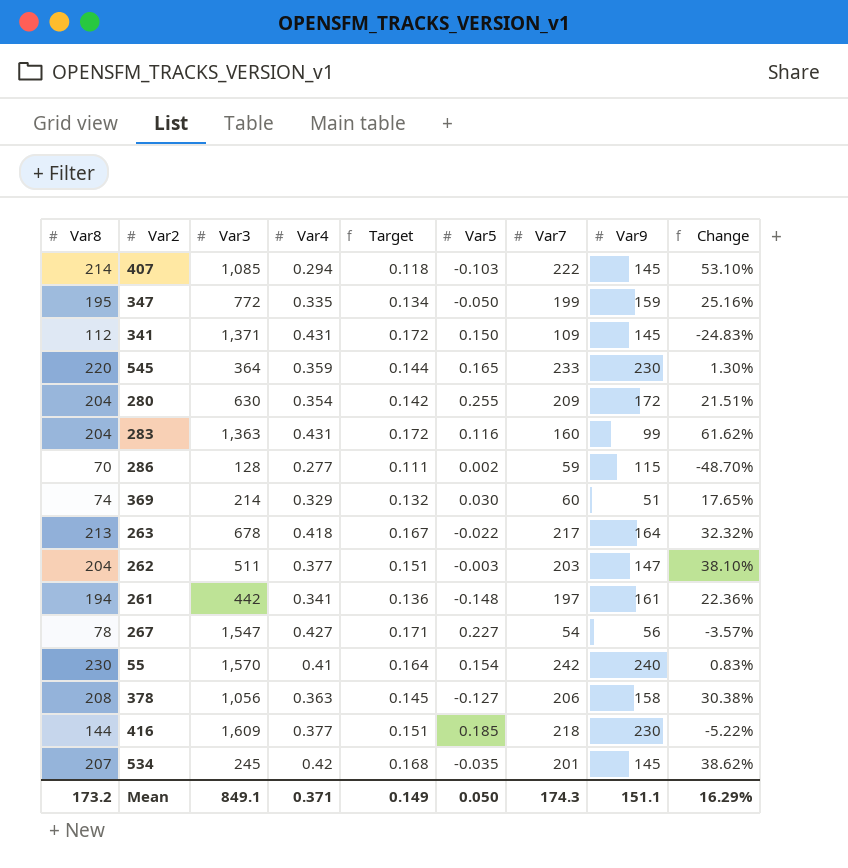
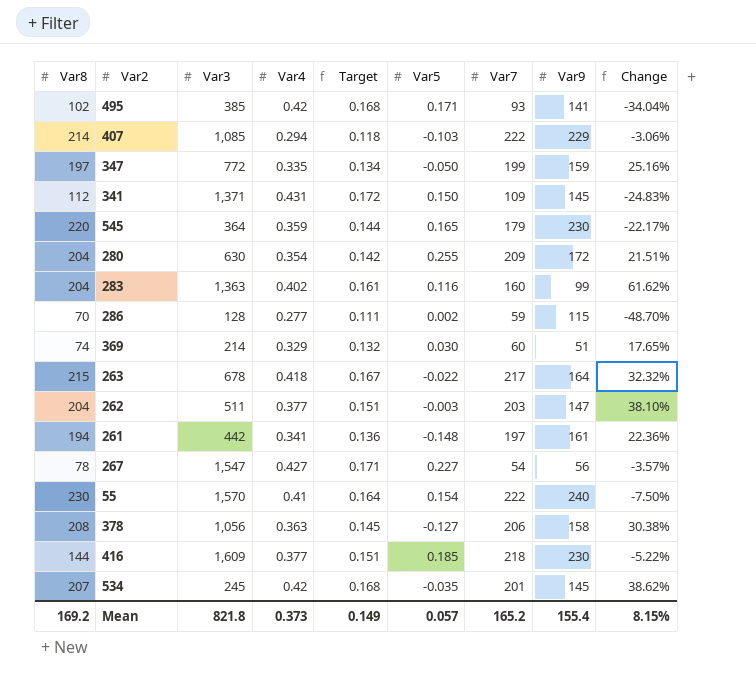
row 495: none -> 102 | 385 | 0.42 | 0.168 | 0.171 | 93 | 141 | -34.04%
407 | Var9: 145 -> 229
407 | Change: 53.10% -> -3.06%
347 | Var8: 195 -> 197
545 | Var7: 233 -> 179
545 | Change: 1.30% -> -22.17%
283 | Var4: 0.431 -> 0.402
283 | Target: 0.172 -> 0.161
263 | Var8: 213 -> 215
55 | Var7: 242 -> 222
55 | Change: 0.83% -> -7.50%
Mean | Var8: 173.2 -> 169.2
Mean | Var3: 849.1 -> 821.8
Mean | Var4: 0.371 -> 0.373
Mean | Var5: 0.050 -> 0.057
Mean | Var7: 174.3 -> 165.2
Mean | Var9: 151.1 -> 155.4
Mean | Change: 16.29% -> 8.15%

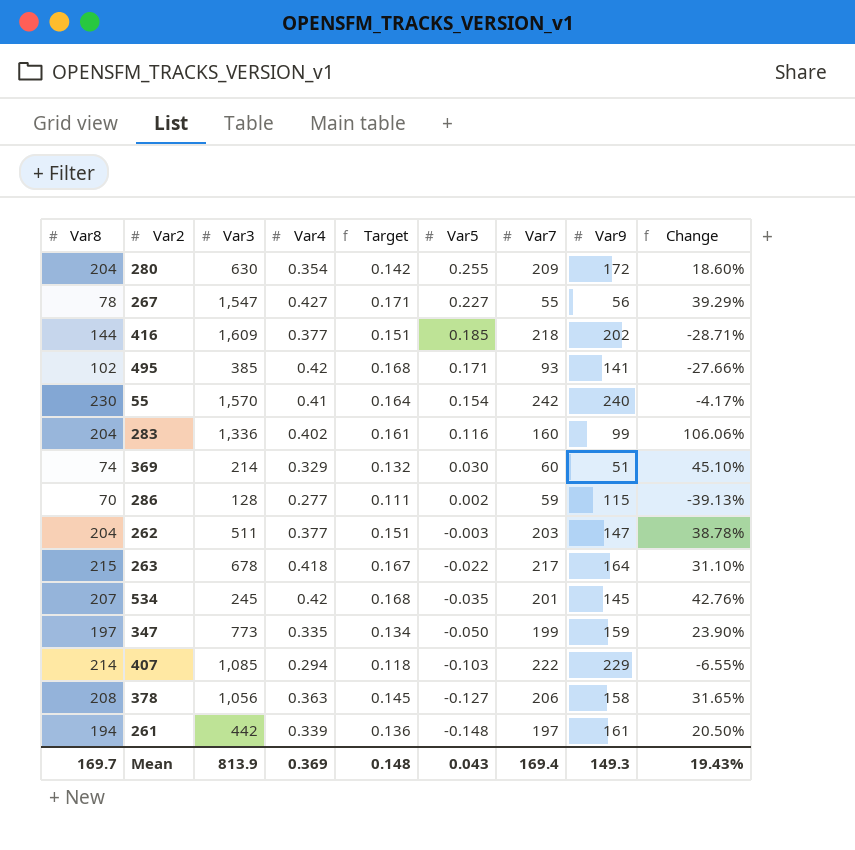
row order: none -> Var5 descending
column Change | formula: ([Var7] - [Var9]) / [Var9] -> ([Var8] - [Var9]) / [Var9]
row 341: 112 | 1,371 | 0.431 | 0.172 | 0.150 | 109 | 145 | -24.83% -> none
row 545: 220 | 364 | 0.359 | 0.144 | 0.165 | 179 | 230 | -22.17% -> none
267 | Var7: 54 -> 55
416 | Var9: 230 -> 202
55 | Var7: 222 -> 242
283 | Var3: 1,363 -> 1,336
347 | Var3: 772 -> 773
261 | Var4: 0.341 -> 0.339
Mean | Var8: 169.2 -> 169.7
Mean | Var3: 821.8 -> 813.9
Mean | Var4: 0.373 -> 0.369
Mean | Target: 0.149 -> 0.148
Mean | Var5: 0.057 -> 0.043
Mean | Var7: 165.2 -> 169.4
Mean | Var9: 155.4 -> 149.3
Mean | Change: 8.15% -> 19.43%

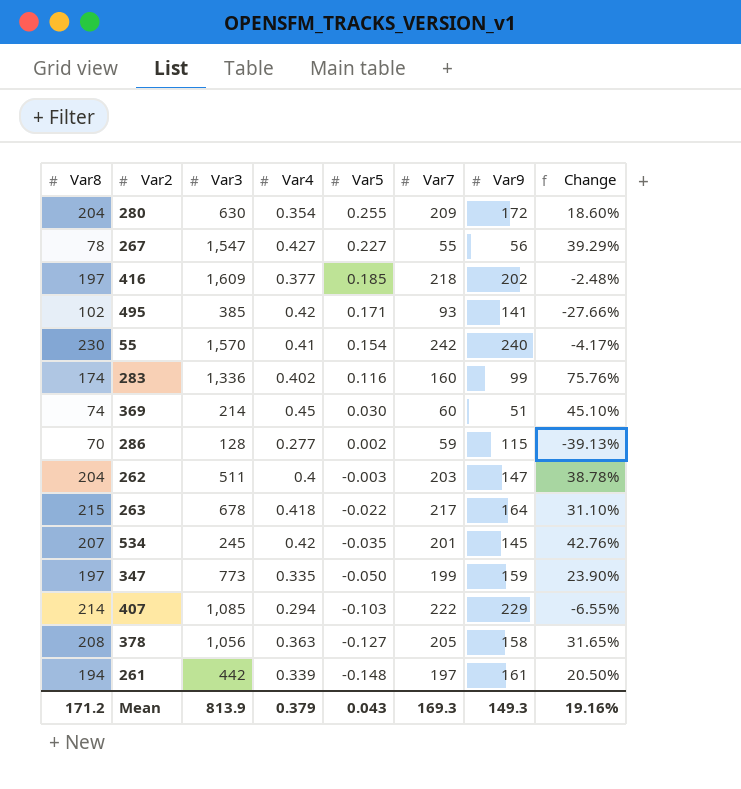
column Target | formula: [Var4] * 0.4 -> none
416 | Var8: 144 -> 197
416 | Change: -28.71% -> -2.48%
283 | Var8: 204 -> 174
283 | Change: 106.06% -> 75.76%
369 | Var4: 0.329 -> 0.45
262 | Var4: 0.377 -> 0.4
378 | Var7: 206 -> 205
Mean | Var8: 169.7 -> 171.2
Mean | Var4: 0.369 -> 0.379
Mean | Var7: 169.4 -> 169.3
Mean | Change: 19.43% -> 19.16%

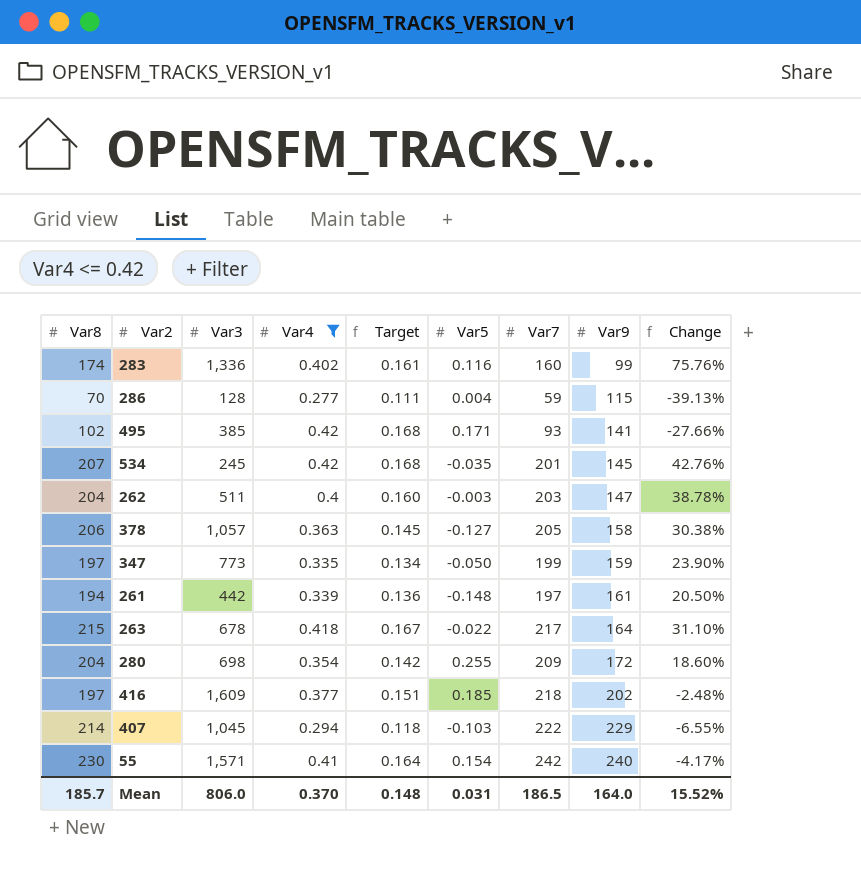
filter: none -> Var4 <= 0.42
row order: Var5 descending -> Var9 ascending
column Target | formula: none -> [Var4] * 0.4
286 | Var5: 0.002 -> 0.004
378 | Var8: 208 -> 206
378 | Var3: 1,056 -> 1,057
378 | Change: 31.65% -> 30.38%
280 | Var3: 630 -> 698
407 | Var3: 1,085 -> 1,045
55 | Var3: 1,570 -> 1,571
Mean | Var8: 171.2 -> 185.7
Mean | Var3: 813.9 -> 806.0
Mean | Var4: 0.379 -> 0.370
Mean | Var5: 0.043 -> 0.031
Mean | Var7: 169.3 -> 186.5
Mean | Var9: 149.3 -> 164.0
Mean | Change: 19.16% -> 15.52%

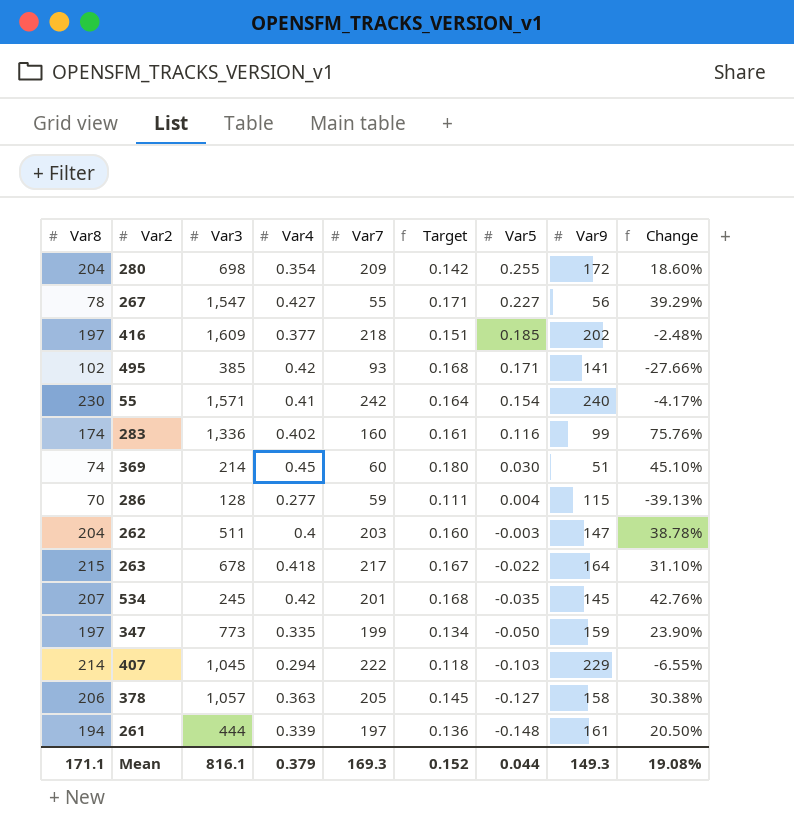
filter: Var4 <= 0.42 -> none
row order: Var9 ascending -> Var5 descending
column Var7 | position: 7 -> 5
261 | Var3: 442 -> 444
Mean | Var8: 185.7 -> 171.1
Mean | Var3: 806.0 -> 816.1
Mean | Var4: 0.370 -> 0.379
Mean | Var7: 186.5 -> 169.3
Mean | Target: 0.148 -> 0.152
Mean | Var5: 0.031 -> 0.044
Mean | Var9: 164.0 -> 149.3
Mean | Change: 15.52% -> 19.08%

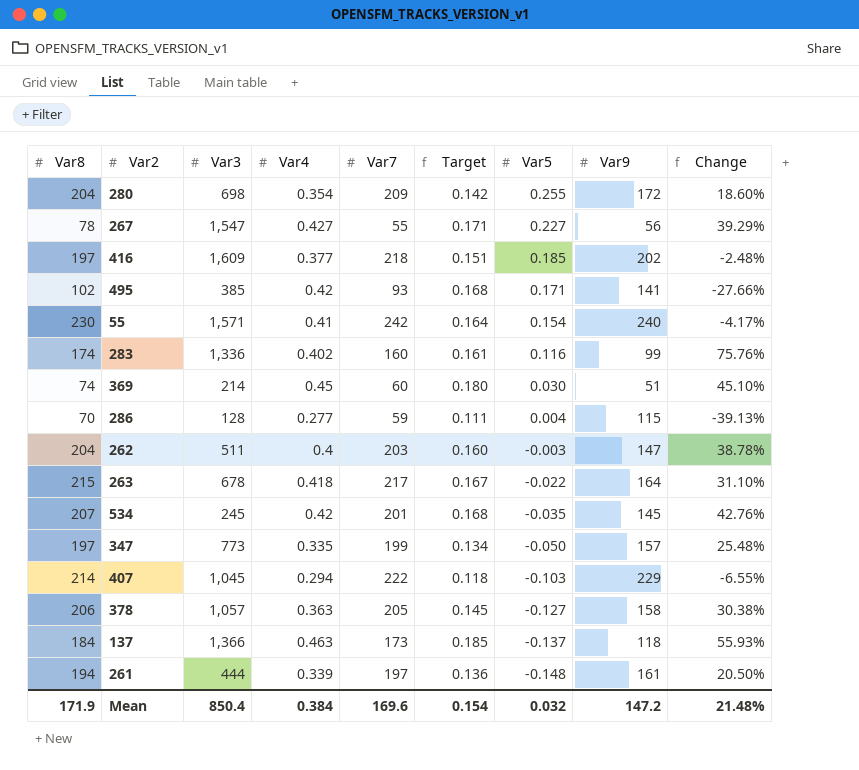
347 | Var9: 159 -> 157
347 | Change: 23.90% -> 25.48%
row 137: none -> 184 | 1,366 | 0.463 | 173 | 0.185 | -0.137 | 118 | 55.93%
Mean | Var8: 171.1 -> 171.9
Mean | Var3: 816.1 -> 850.4
Mean | Var4: 0.379 -> 0.384
Mean | Var7: 169.3 -> 169.6
Mean | Target: 0.152 -> 0.154
Mean | Var5: 0.044 -> 0.032
Mean | Var9: 149.3 -> 147.2
Mean | Change: 19.08% -> 21.48%

